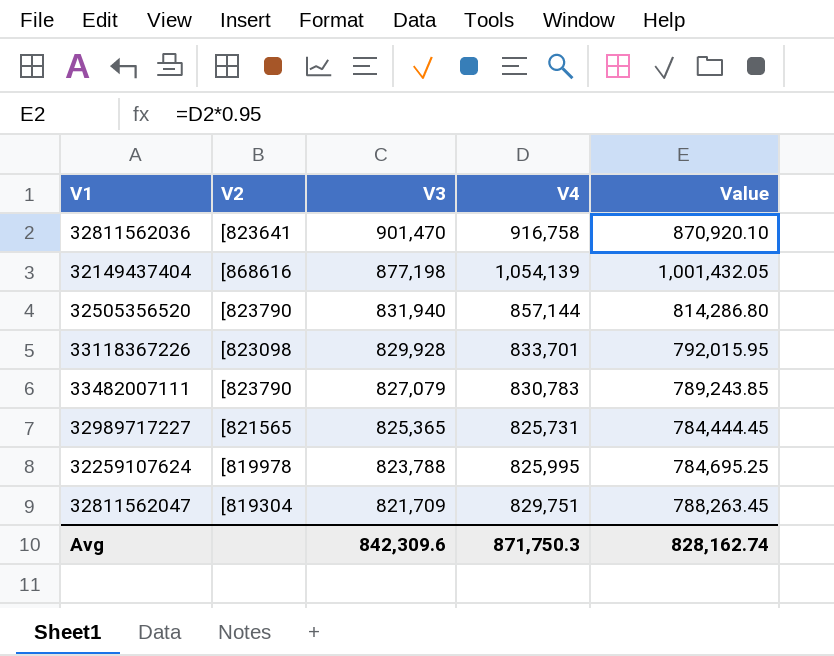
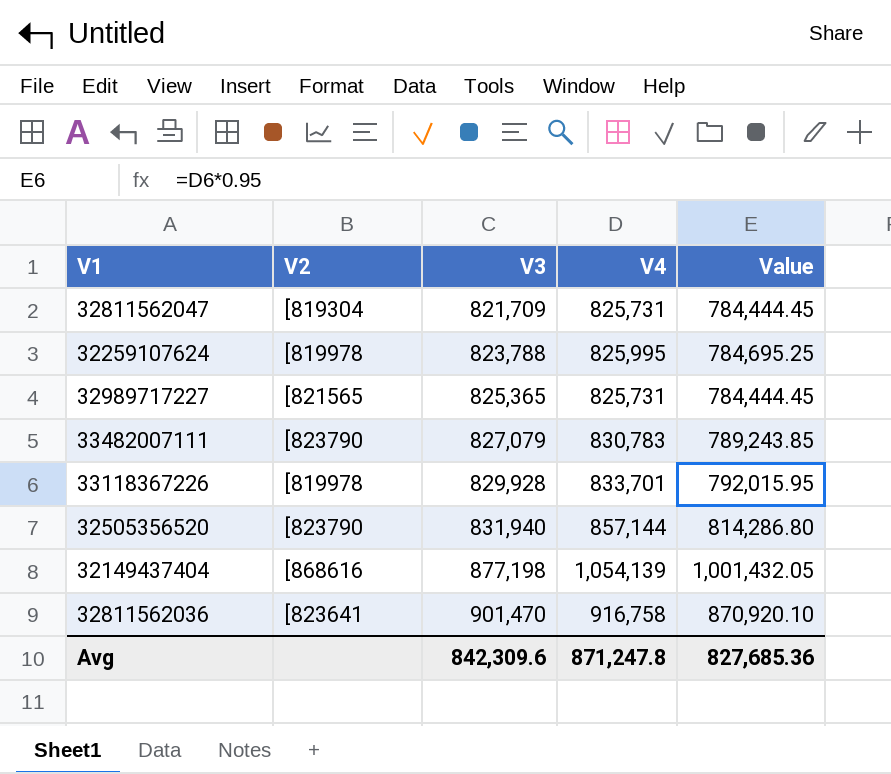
row order: V3 descending -> V3 ascending
32811562047 | V4: 829,751 -> 825,731
32811562047 | Value: 788,263.45 -> 784,444.45
33118367226 | V2: [823098 -> [819978
Avg | V4: 871,750.3 -> 871,247.8
Avg | Value: 828,162.74 -> 827,685.36

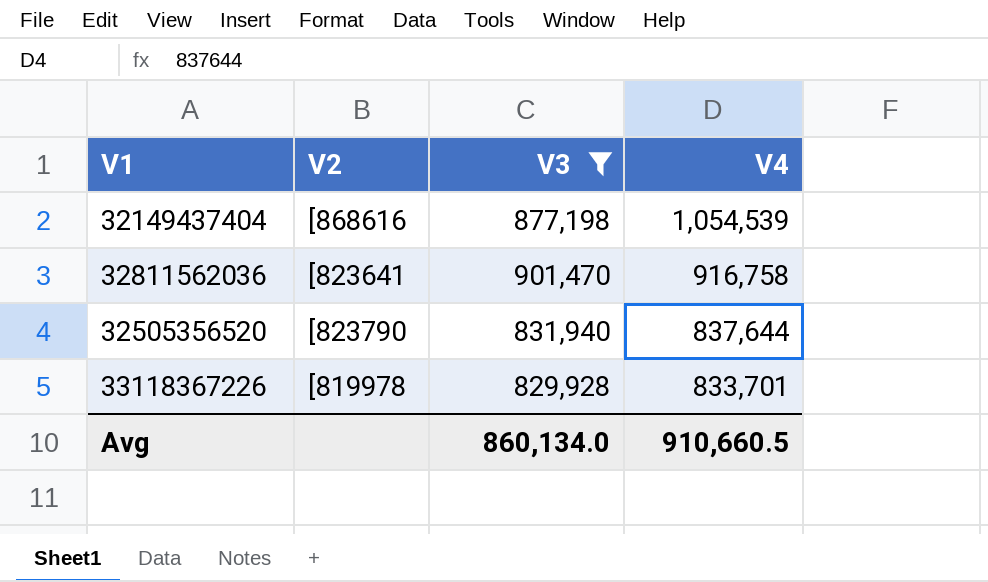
filter: none -> V3 >= 829,928
row order: V3 ascending -> V4 descending
column Value | formula: [V4] * 0.95 -> none
32149437404 | V4: 1,054,139 -> 1,054,539
32505356520 | V4: 857,144 -> 837,644
Avg | V3: 842,309.6 -> 860,134.0
Avg | V4: 871,247.8 -> 910,660.5

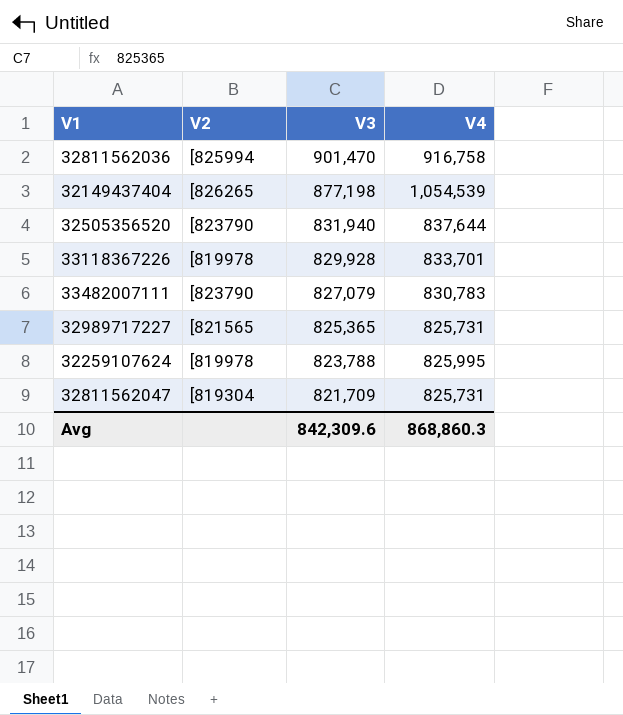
filter: V3 >= 829,928 -> none
row order: V4 descending -> V3 descending
32811562036 | V2: [823641 -> [825994
32149437404 | V2: [868616 -> [826265
Avg | V3: 860,134.0 -> 842,309.6
Avg | V4: 910,660.5 -> 868,860.3

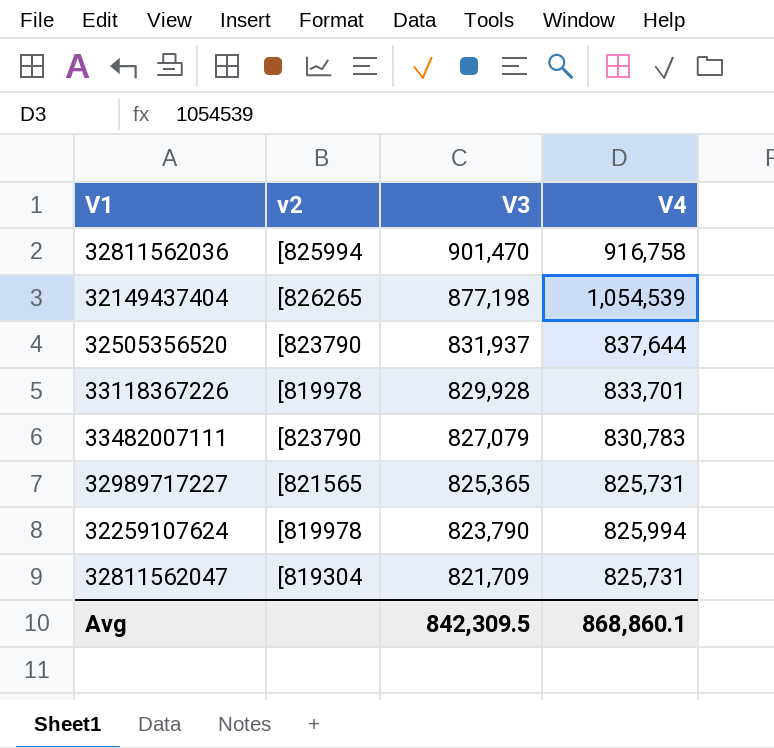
column name: V2 -> v2
32505356520 | V3: 831,940 -> 831,937
32259107624 | V3: 823,788 -> 823,790
32259107624 | V4: 825,995 -> 825,994
Avg | V3: 842,309.6 -> 842,309.5
Avg | V4: 868,860.3 -> 868,860.1

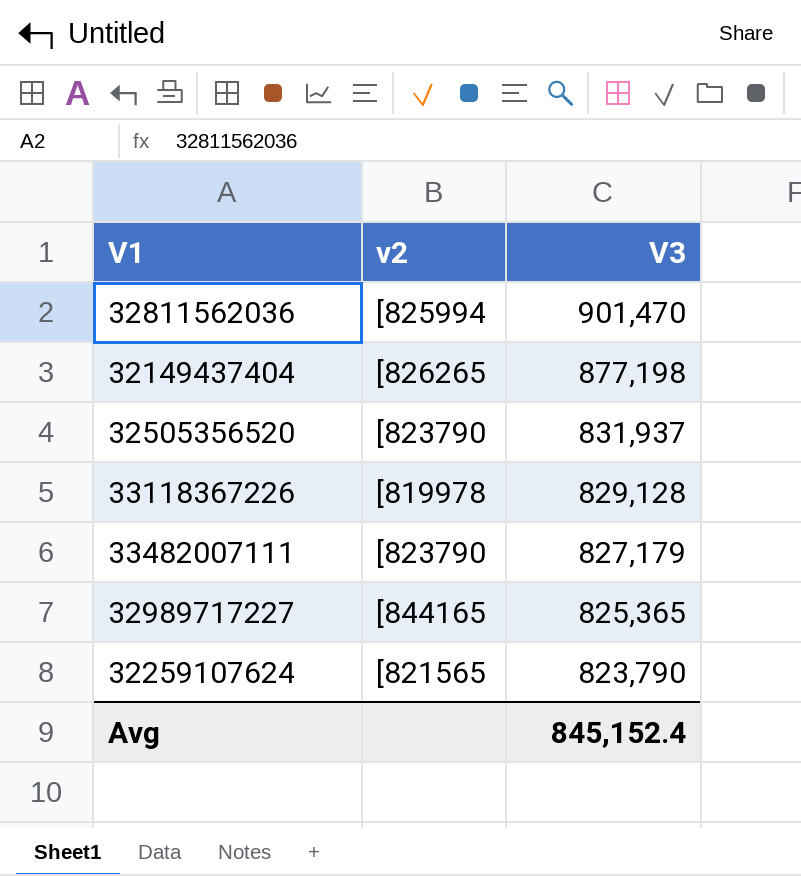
column V4 | position: 4 -> none
row 32811562047: [819304 | 821,709 | 825,731 -> none
33118367226 | V3: 829,928 -> 829,128
33482007111 | V3: 827,079 -> 827,179
32989717227 | v2: [821565 -> [844165
32259107624 | v2: [819978 -> [821565
Avg | V3: 842,309.5 -> 845,152.4

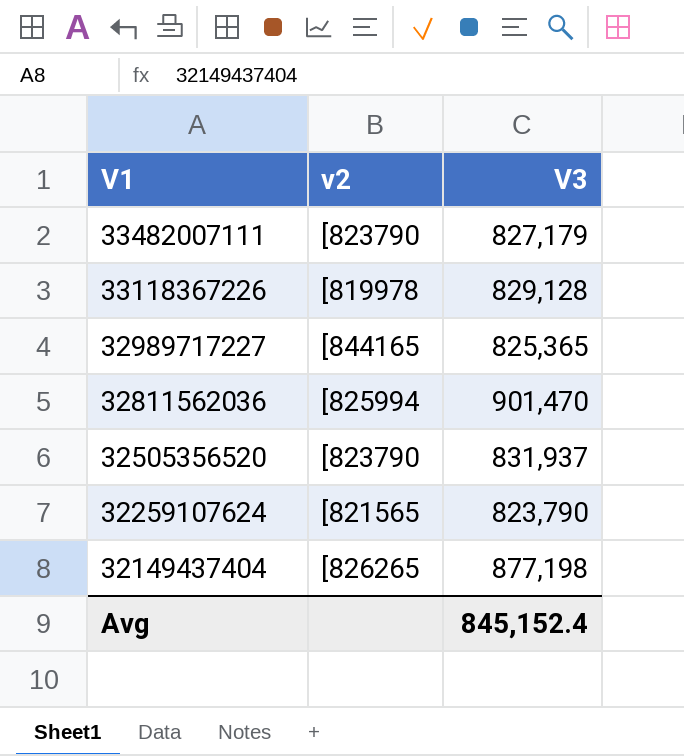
row order: V3 descending -> V1 descending

